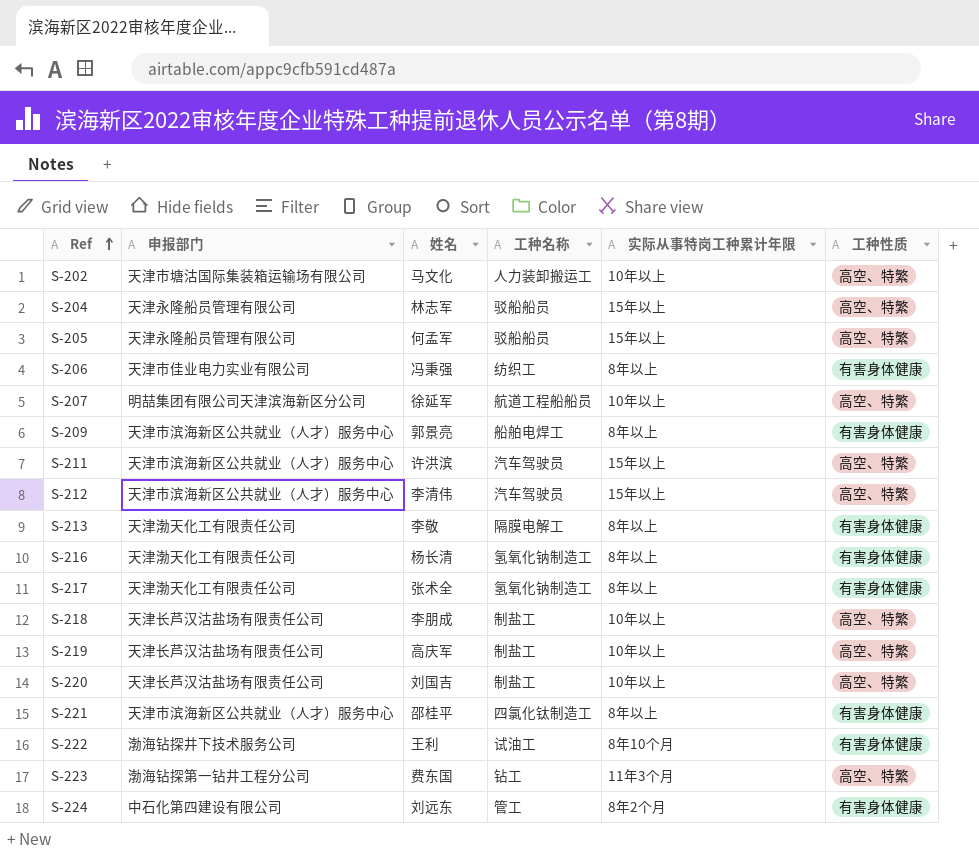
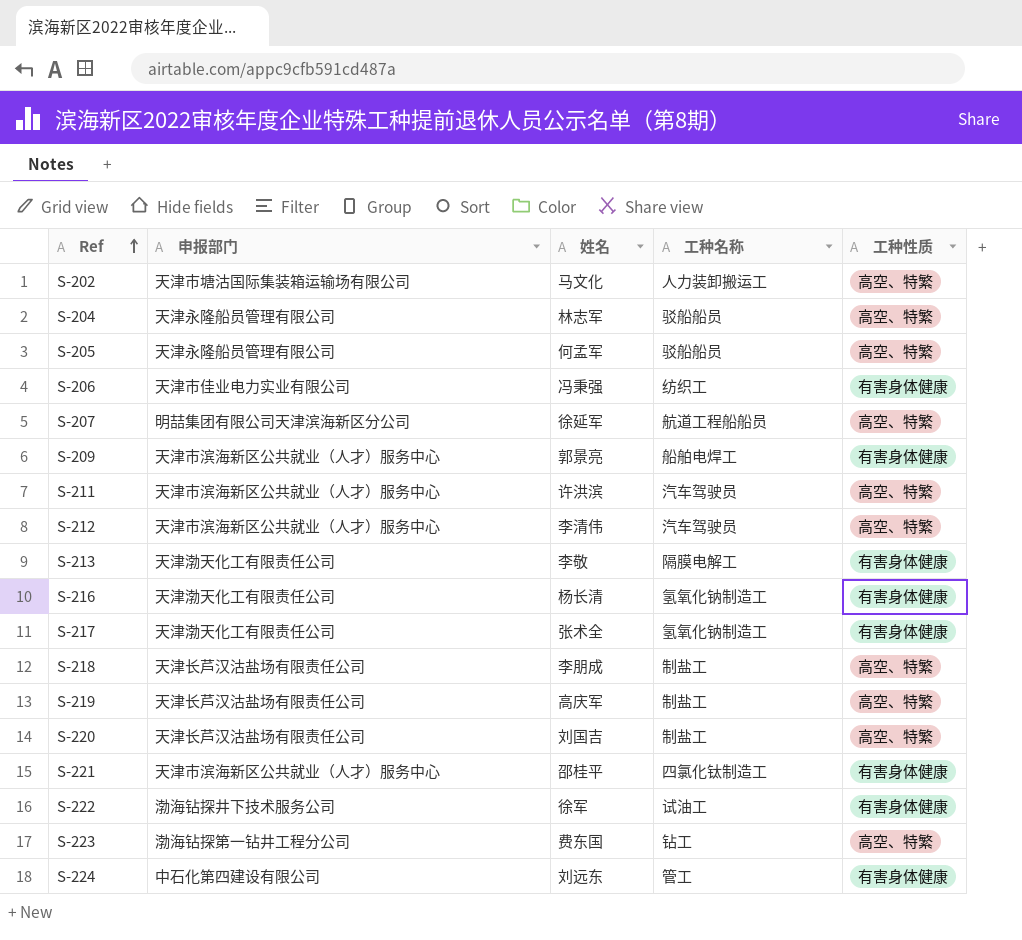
column 实际从事特岗工种累计年限 | position: 5 -> none
S-222 | 姓名: 王利 -> 徐军

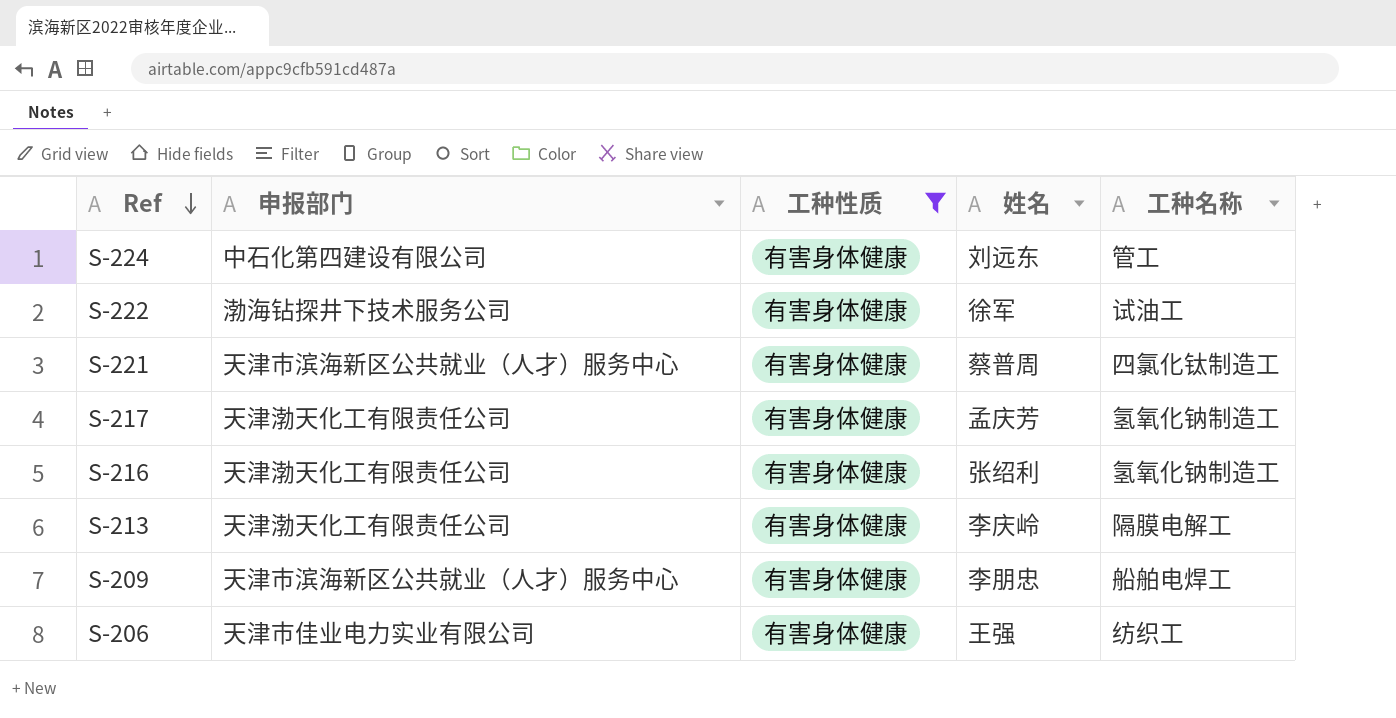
filter: none -> 工种性质 = 有害身体健康
row order: Ref ascending -> Ref descending
column 工种性质 | position: 5 -> 3
S-221 | 姓名: 邵桂平 -> 蔡普周
S-217 | 姓名: 张术全 -> 孟庆芳
S-216 | 姓名: 杨长清 -> 张绍利
S-213 | 姓名: 李敬 -> 李庆岭
S-209 | 姓名: 郭景亮 -> 李朋忠
S-206 | 姓名: 冯秉强 -> 王强

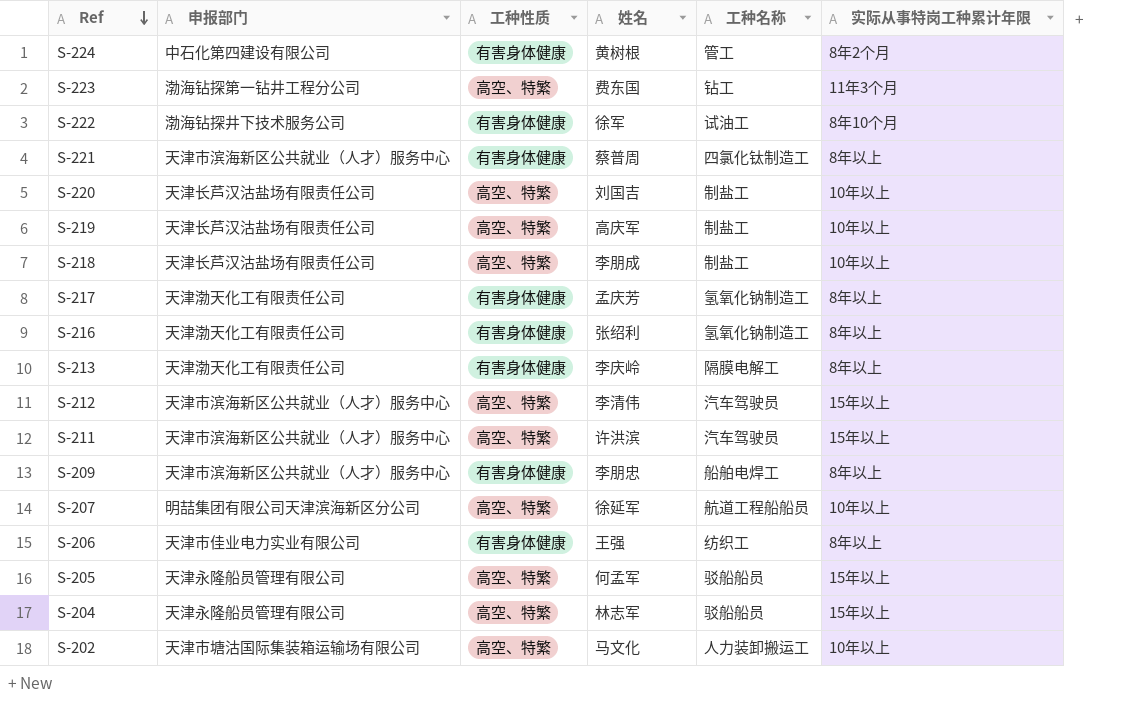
filter: 工种性质 = 有害身体健康 -> none
column 实际从事特岗工种累计年限 | position: none -> 6
S-224 | 姓名: 刘远东 -> 黄树根

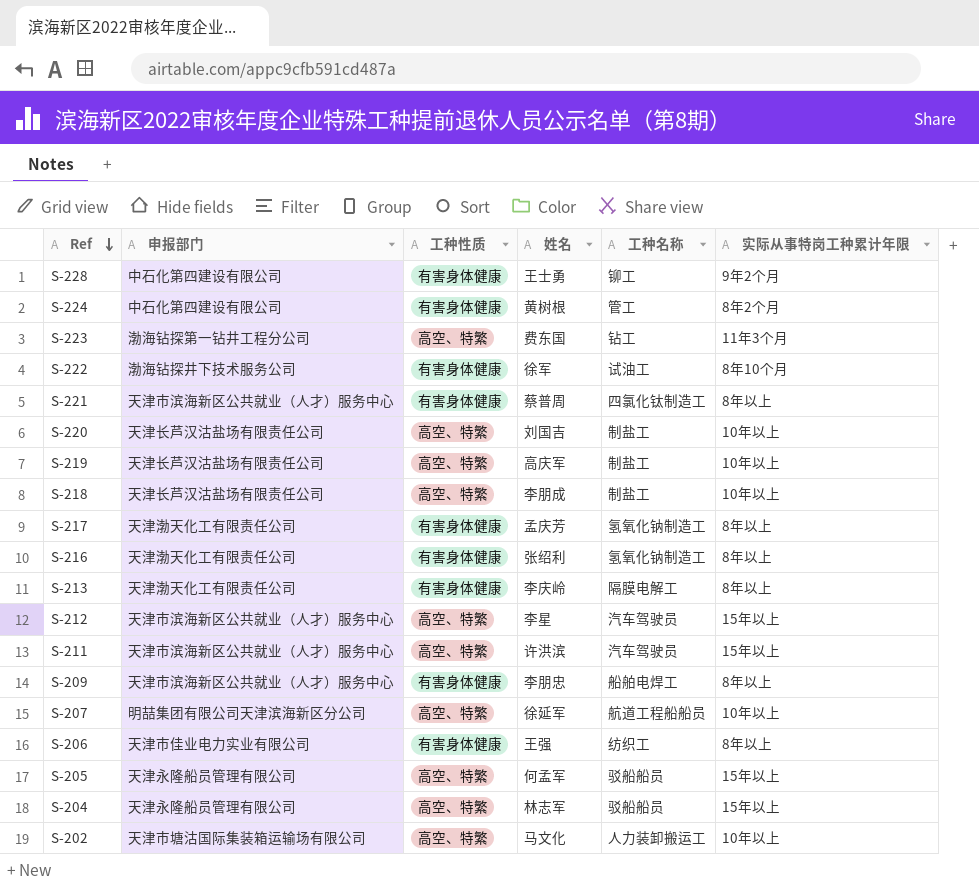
row S-228: none -> 中石化第四建设有限公司 | 有害身体健康 | 王士勇 | 铆工 | 9年2个月
S-212 | 姓名: 李清伟 -> 李星

